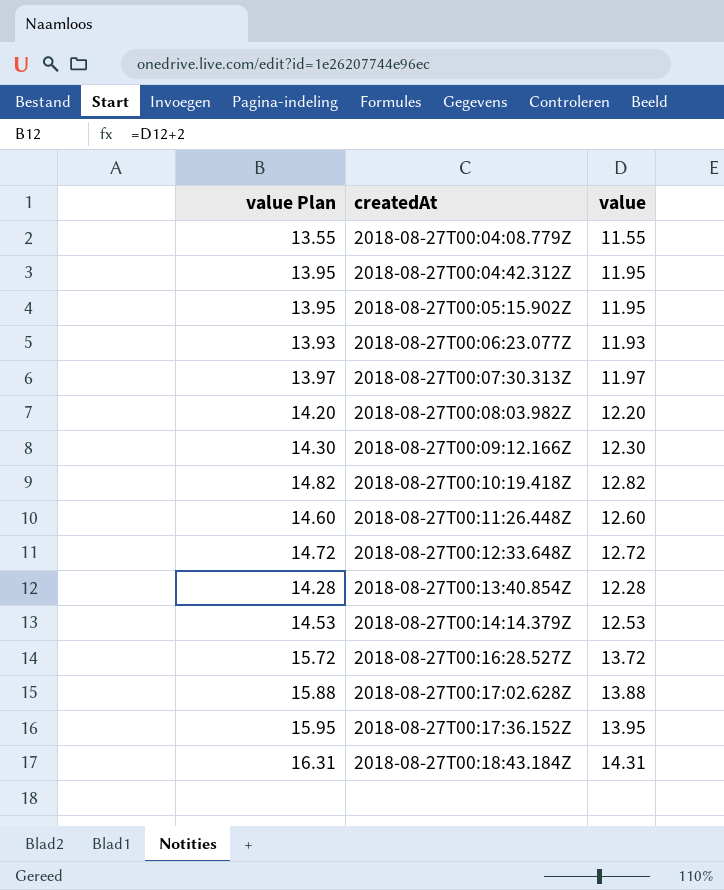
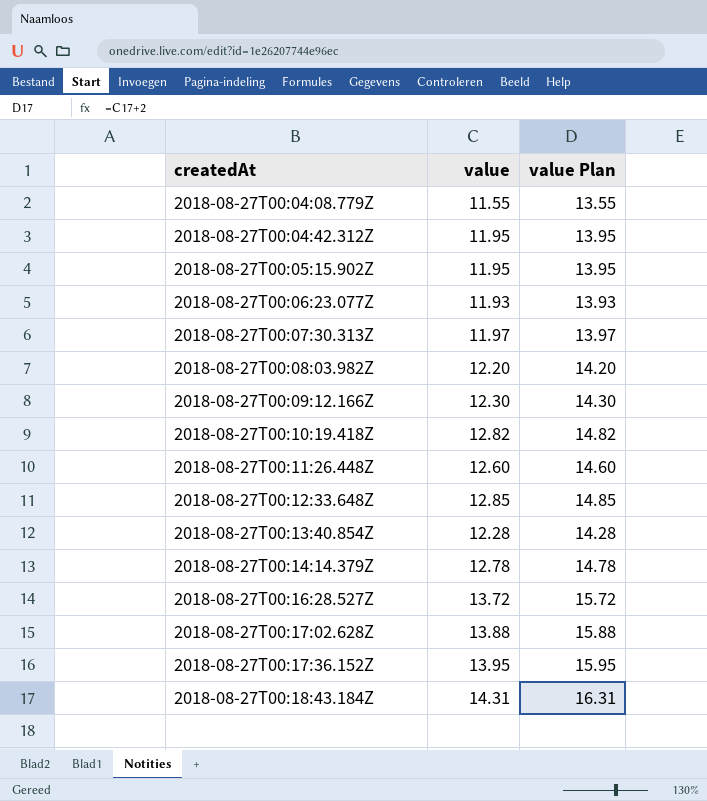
column value Plan | position: 1 -> 3
2018-08-27T00:12:33.648Z | value: 12.72 -> 12.85
2018-08-27T00:12:33.648Z | value Plan: 14.72 -> 14.85
2018-08-27T00:14:14.379Z | value: 12.53 -> 12.78
2018-08-27T00:14:14.379Z | value Plan: 14.53 -> 14.78

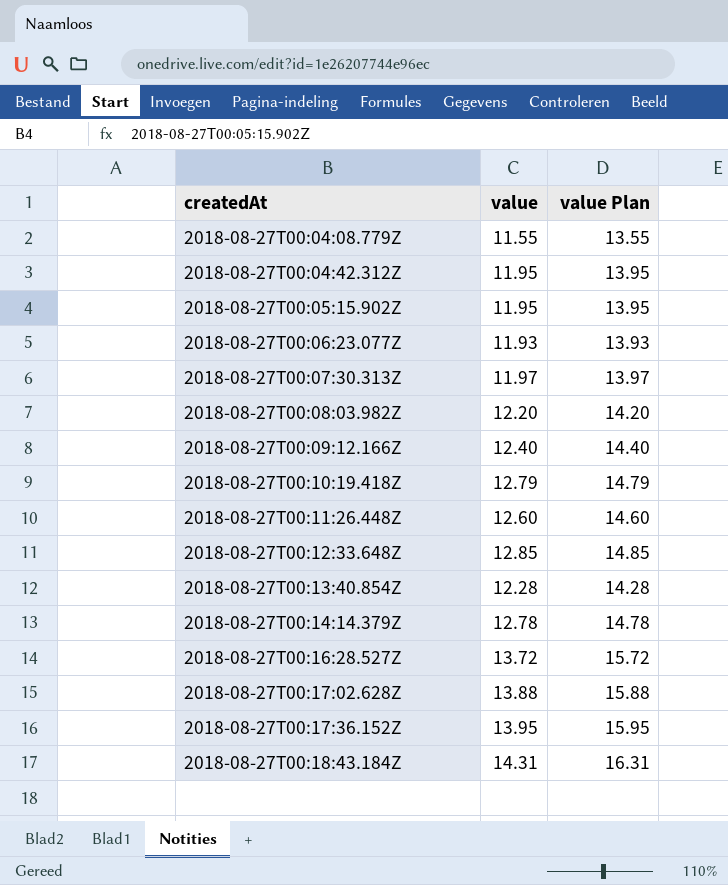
2018-08-27T00:09:12.166Z | value: 12.30 -> 12.40
2018-08-27T00:09:12.166Z | value Plan: 14.30 -> 14.40
2018-08-27T00:10:19.418Z | value: 12.82 -> 12.79
2018-08-27T00:10:19.418Z | value Plan: 14.82 -> 14.79

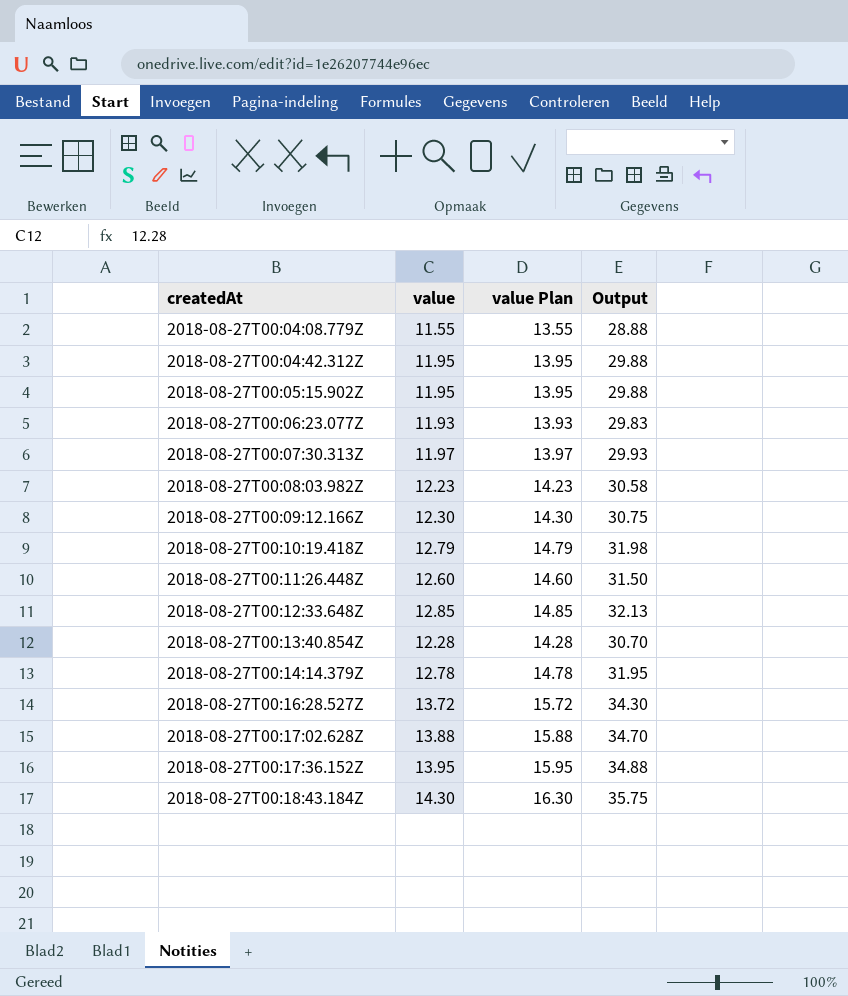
column Output | formula: none -> [value] * 2.5
2018-08-27T00:08:03.982Z | value: 12.20 -> 12.23
2018-08-27T00:08:03.982Z | value Plan: 14.20 -> 14.23
2018-08-27T00:09:12.166Z | value: 12.40 -> 12.30
2018-08-27T00:09:12.166Z | value Plan: 14.40 -> 14.30
2018-08-27T00:18:43.184Z | value: 14.31 -> 14.30
2018-08-27T00:18:43.184Z | value Plan: 16.31 -> 16.30

